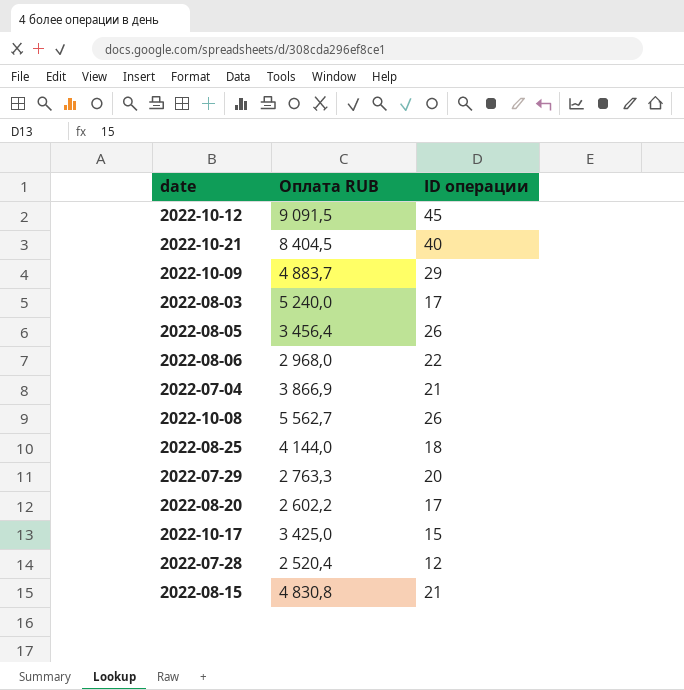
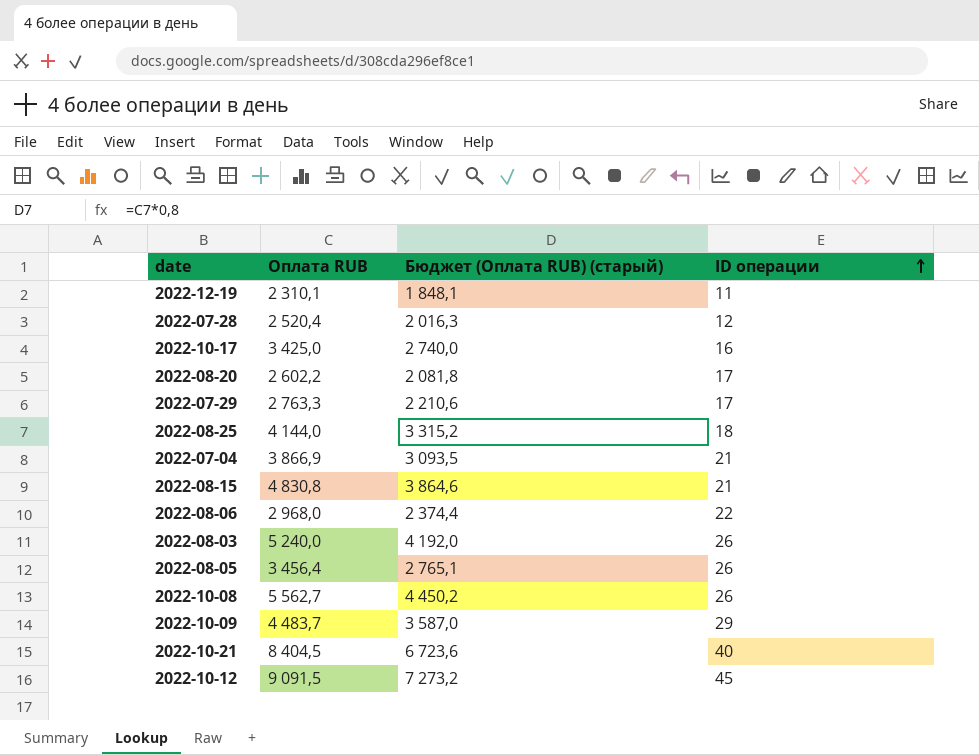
row order: none -> ID операции ascending
column Бюджет (Оплата RUB) (старый) | formula: none -> [Оплата RUB] * 0,8
row 2022-12-19: none -> 2 310,1 | 1 848,1 | 11
2022-10-17 | ID операции: 15 -> 16
2022-07-29 | ID операции: 20 -> 17
2022-08-03 | ID операции: 17 -> 26
2022-10-09 | Оплата RUB: 4 883,7 -> 4 483,7

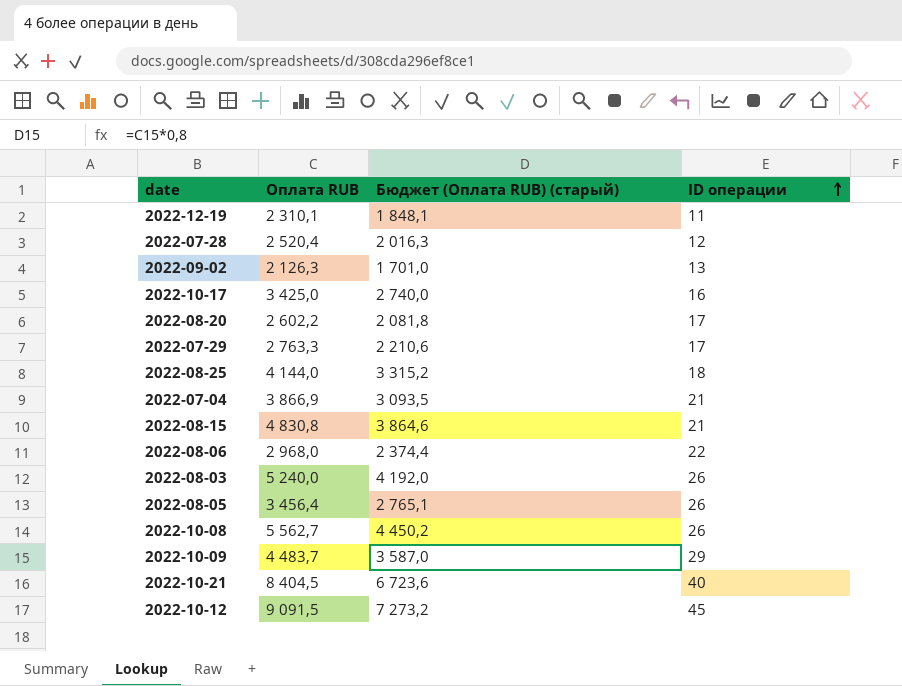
row 2022-09-02: none -> 2 126,3 | 1 701,0 | 13

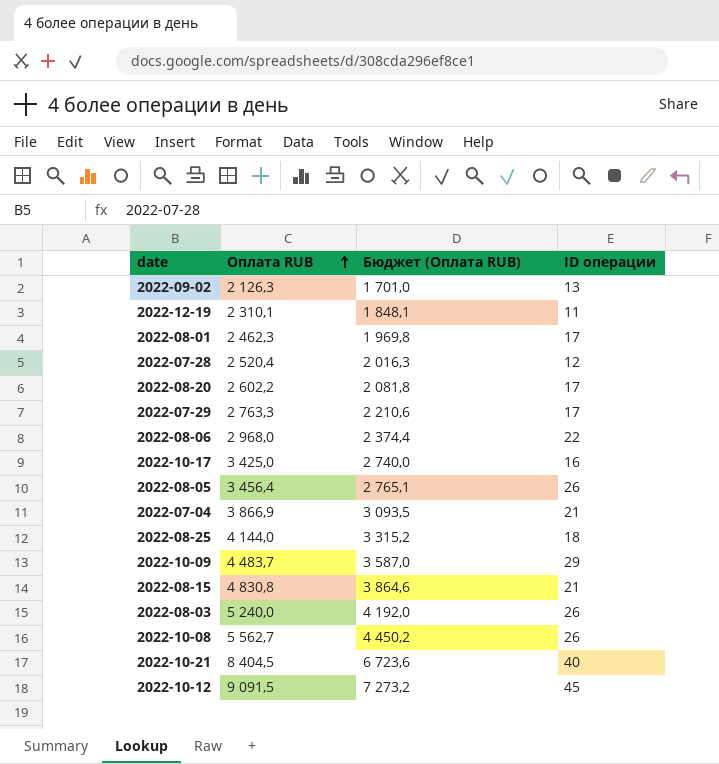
row order: ID операции ascending -> Оплата RUB ascending
column name: Бюджет (Оплата RUB) (старый) -> Бюджет (Оплата RUB)
row 2022-08-01: none -> 2 462,3 | 1 969,8 | 17

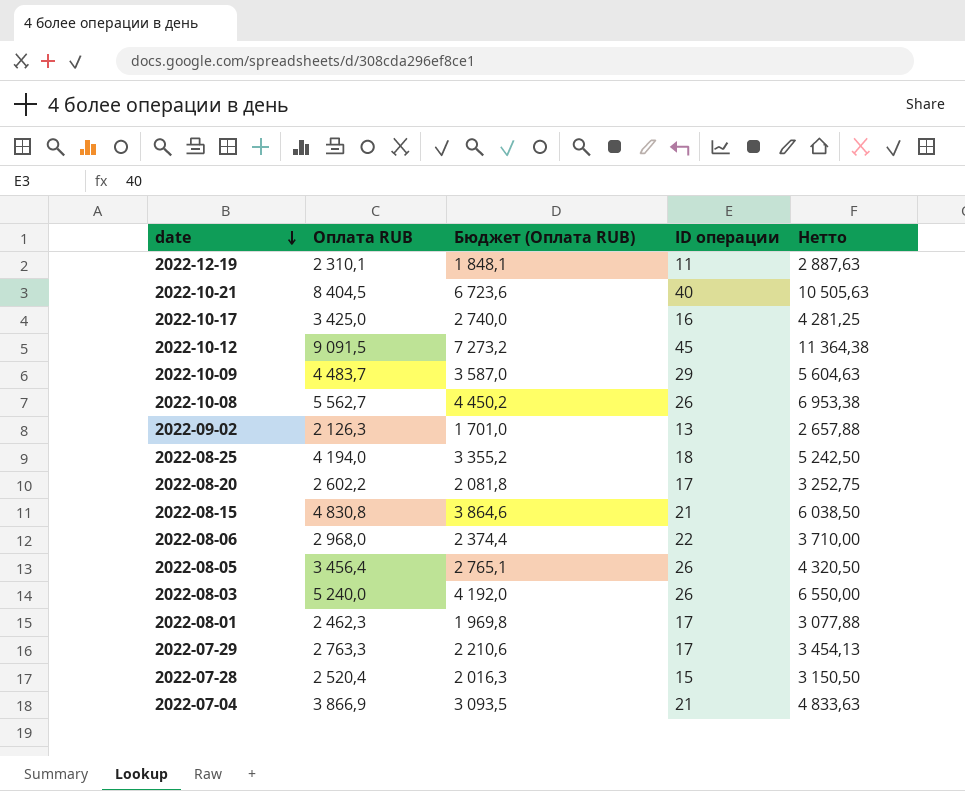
row order: Оплата RUB ascending -> date descending
column Нетто | formula: none -> [Оплата RUB] * 1,25
2022-08-25 | Оплата RUB: 4 144,0 -> 4 194,0
2022-08-25 | Бюджет (Оплата RUB): 3 315,2 -> 3 355,2
2022-07-28 | ID операции: 12 -> 15

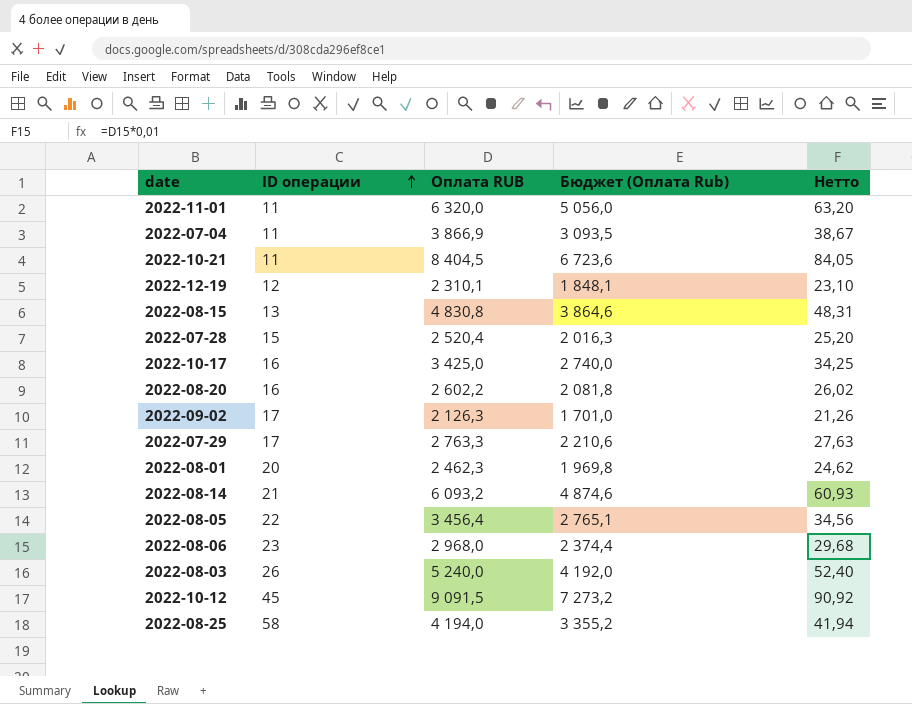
row order: date descending -> ID операции ascending
column ID операции | position: 4 -> 2
column name: Бюджет (Оплата RUB) -> Бюджет (Оплата Rub)
column Нетто | formula: [Оплата RUB] * 1,25 -> [Оплата RUB] * 0,01
row 2022-10-09: 4 483,7 | 3 587,0 | 29 | 5 604,63 -> none
row 2022-10-08: 5 562,7 | 4 450,2 | 26 | 6 953,38 -> none
row 2022-11-01: none -> 11 | 6 320,0 | 5 056,0 | 63,20
2022-07-04 | ID операции: 21 -> 11
2022-10-21 | ID операции: 40 -> 11
2022-12-19 | ID операции: 11 -> 12
2022-08-15 | ID операции: 21 -> 13
2022-08-20 | ID операции: 17 -> 16
2022-09-02 | ID операции: 13 -> 17
2022-08-01 | ID операции: 17 -> 20
row 2022-08-14: none -> 21 | 6 093,2 | 4 874,6 | 60,93
2022-08-05 | ID операции: 26 -> 22
2022-08-06 | ID операции: 22 -> 23
2022-08-25 | ID операции: 18 -> 58

